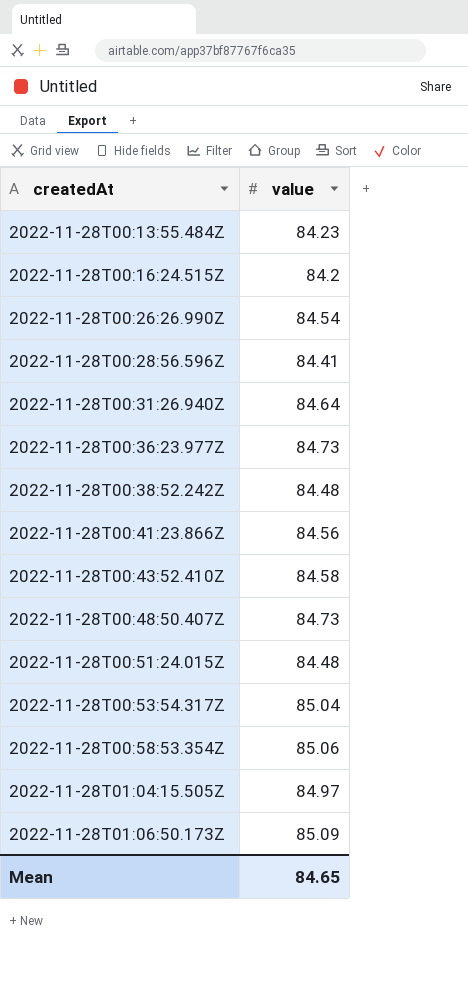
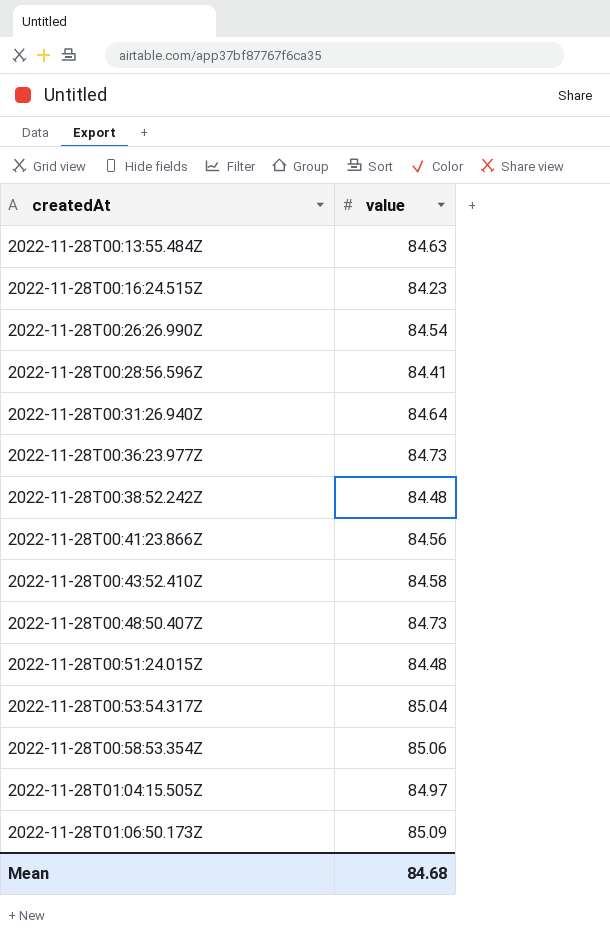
2022-11-28T00:13:55.484Z | value: 84.23 -> 84.63
2022-11-28T00:16:24.515Z | value: 84.2 -> 84.23
Mean | value: 84.65 -> 84.68

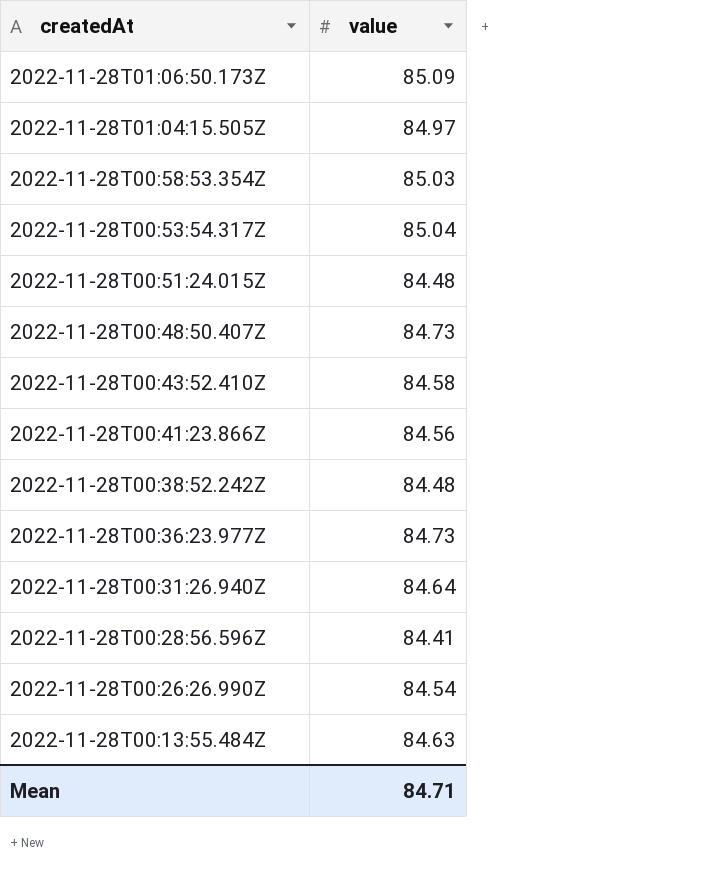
row order: createdAt ascending -> createdAt descending
row 2022-11-28T00:16:24.515Z: 84.23 -> none
2022-11-28T00:58:53.354Z | value: 85.06 -> 85.03
Mean | value: 84.68 -> 84.71

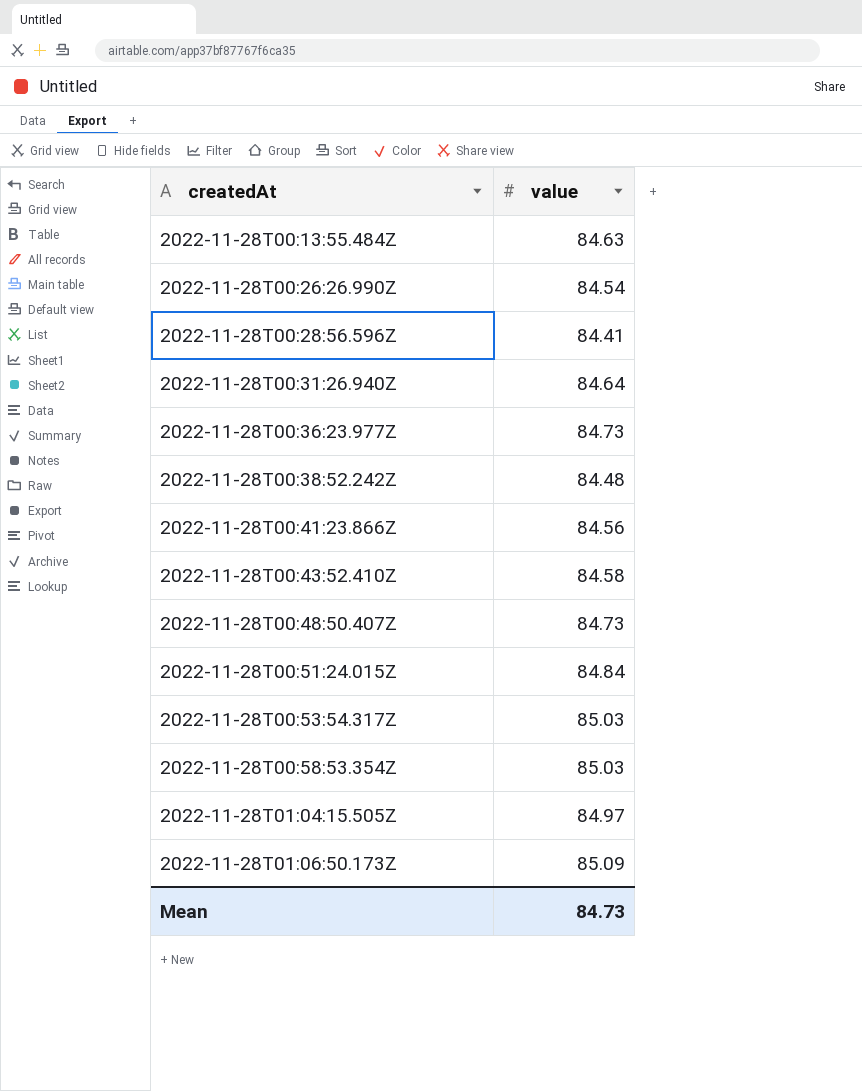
row order: createdAt descending -> createdAt ascending
2022-11-28T00:51:24.015Z | value: 84.48 -> 84.84
2022-11-28T00:53:54.317Z | value: 85.04 -> 85.03
Mean | value: 84.71 -> 84.73

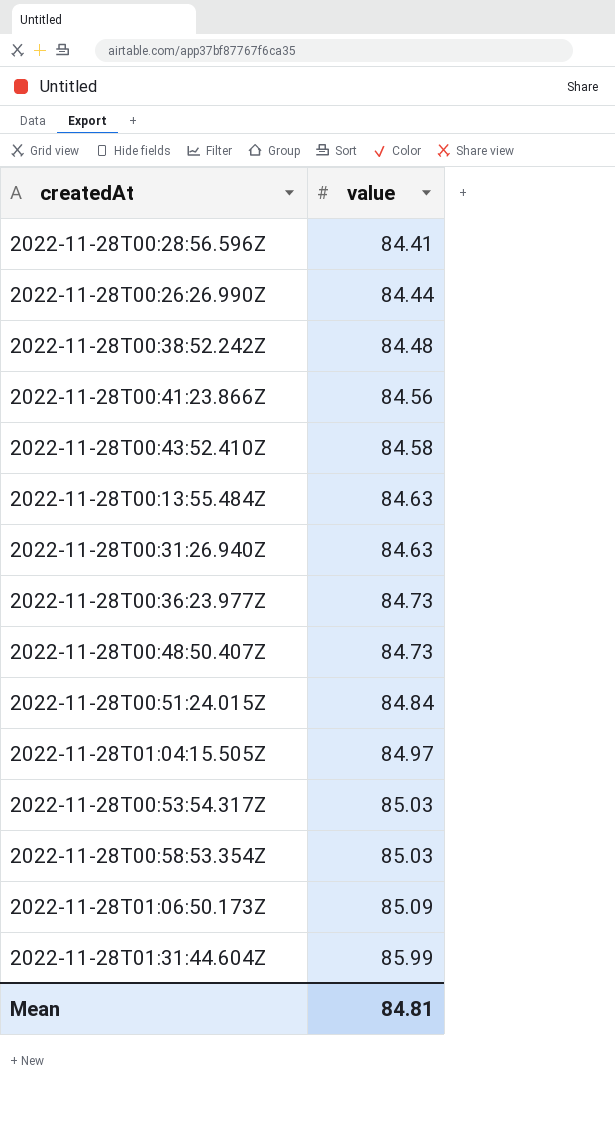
row order: createdAt ascending -> value ascending
2022-11-28T00:26:26.990Z | value: 84.54 -> 84.44
2022-11-28T00:31:26.940Z | value: 84.64 -> 84.63
row 2022-11-28T01:31:44.604Z: none -> 85.99
Mean | value: 84.73 -> 84.81

